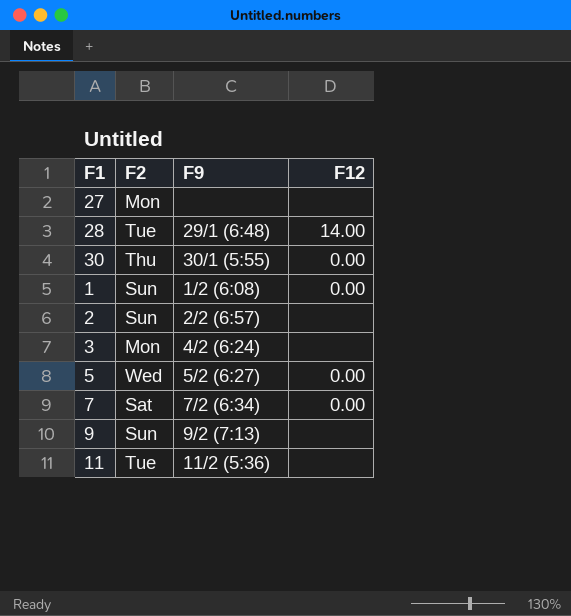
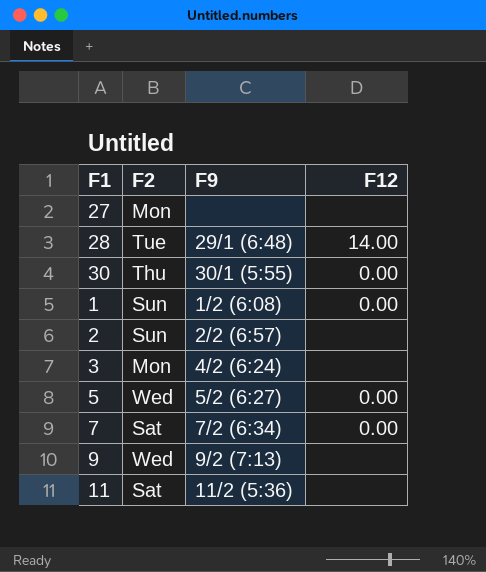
9 | F2: Sun -> Wed
11 | F2: Tue -> Sat

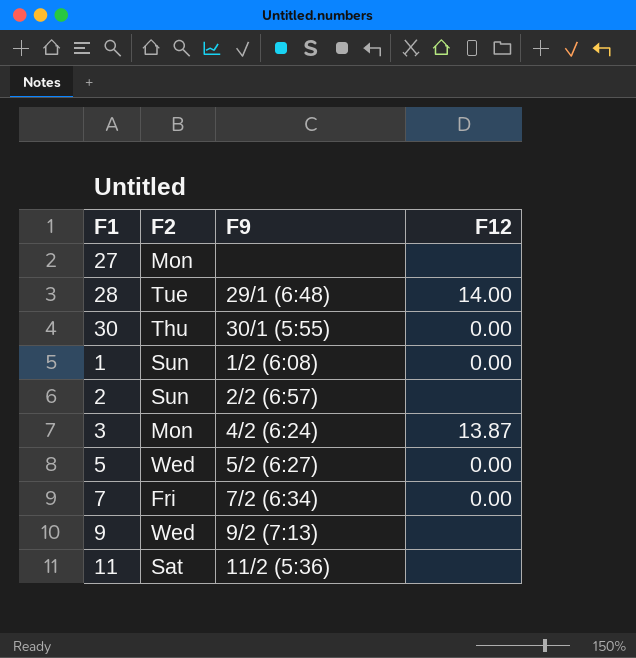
3 | F12: none -> 13.87
7 | F2: Sat -> Fri

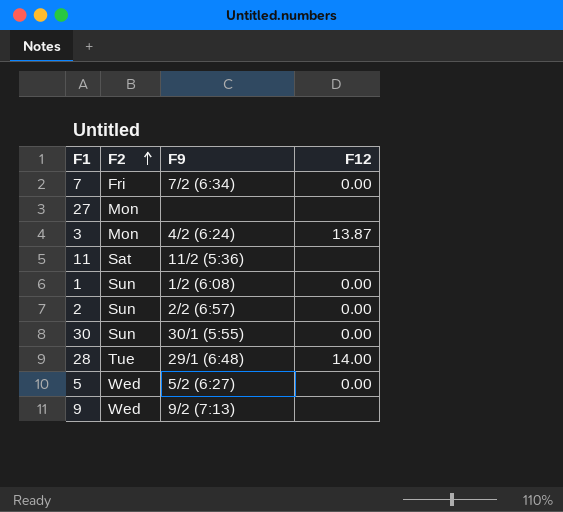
row order: none -> F2 ascending
2 | F12: none -> 0.00
30 | F2: Thu -> Sun

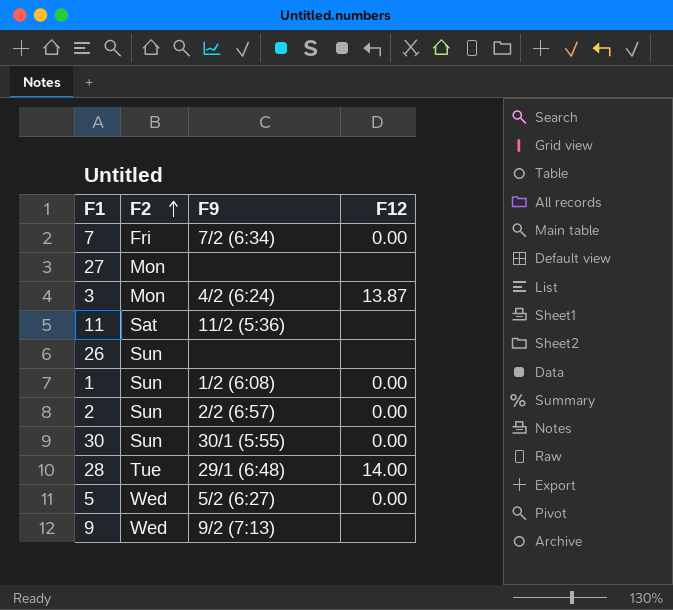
row 26: none -> Sun | none | none

